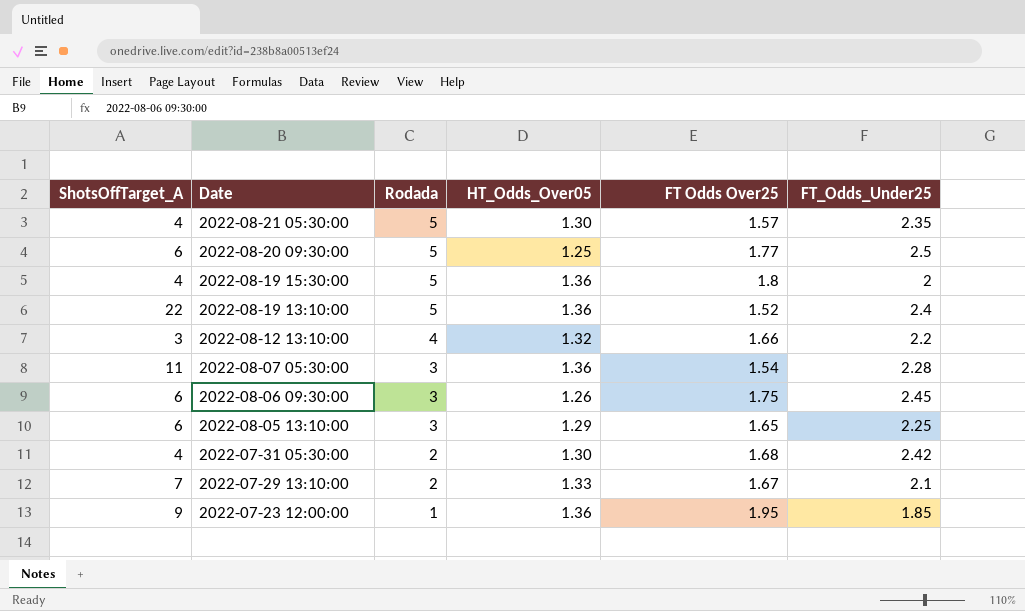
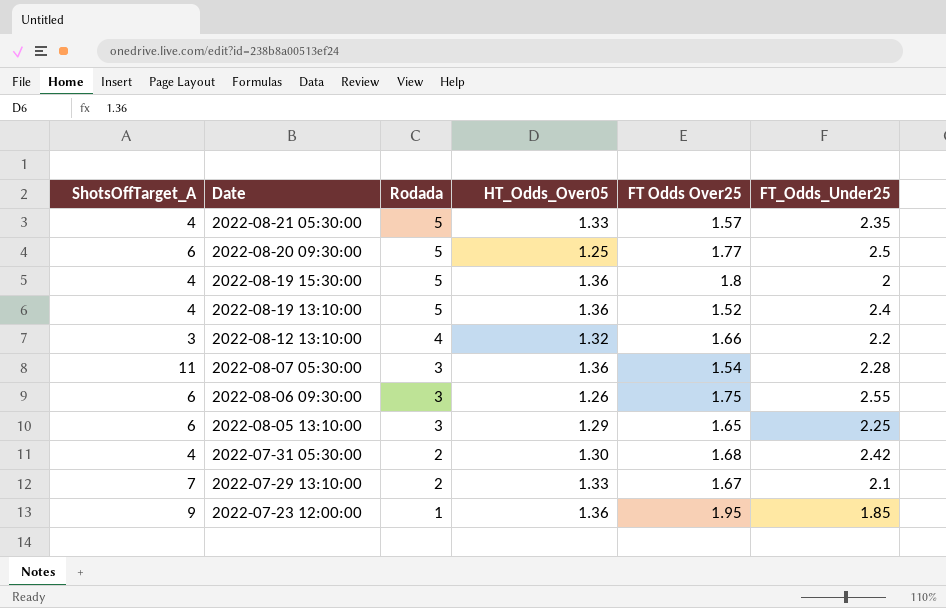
2022-08-21 05:30:00 | HT_Odds_Over05: 1.30 -> 1.33
2022-08-19 13:10:00 | ShotsOffTarget_A: 22 -> 4
2022-08-06 09:30:00 | FT_Odds_Under25: 2.45 -> 2.55

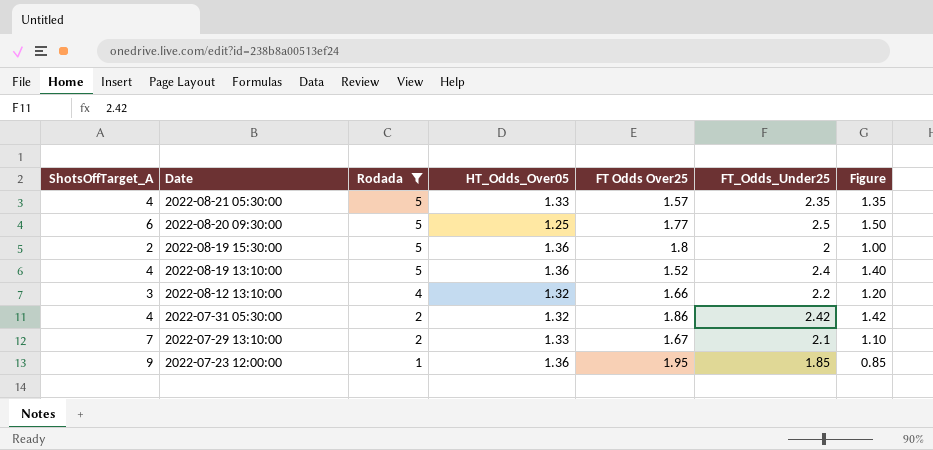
filter: none -> Rodada != 3
column Figure | formula: none -> [FT_Odds_Under25] - 1
2022-08-19 15:30:00 | ShotsOffTarget_A: 4 -> 2
2022-07-31 05:30:00 | HT_Odds_Over05: 1.30 -> 1.32
2022-07-31 05:30:00 | FT Odds Over25: 1.68 -> 1.86

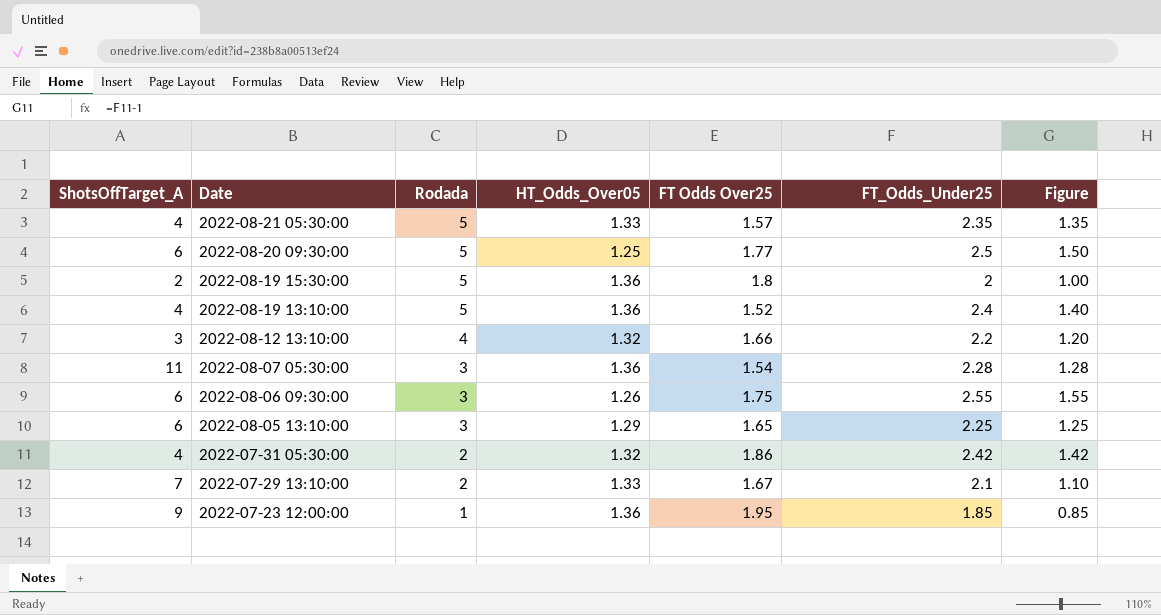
filter: Rodada != 3 -> none

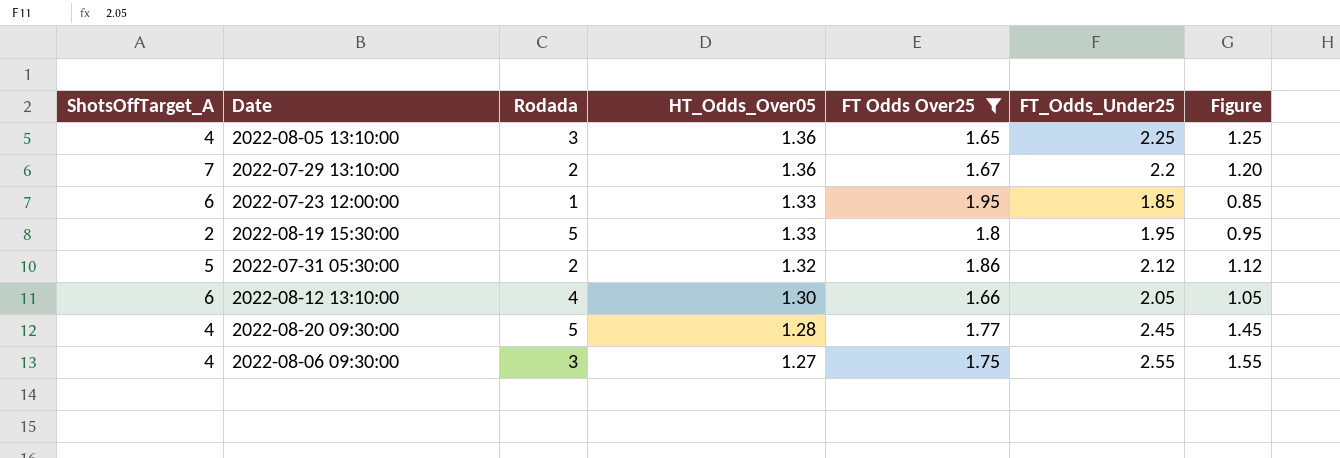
filter: none -> FT Odds Over25 >= 1.65
row order: Date descending -> HT_Odds_Over05 descending
2022-08-05 13:10:00 | ShotsOffTarget_A: 6 -> 4
2022-08-05 13:10:00 | HT_Odds_Over05: 1.29 -> 1.36
2022-07-29 13:10:00 | HT_Odds_Over05: 1.33 -> 1.36
2022-07-29 13:10:00 | FT_Odds_Under25: 2.1 -> 2.2
2022-07-29 13:10:00 | Figure: 1.10 -> 1.20
2022-07-23 12:00:00 | ShotsOffTarget_A: 9 -> 6
2022-07-23 12:00:00 | HT_Odds_Over05: 1.36 -> 1.33
2022-08-19 15:30:00 | HT_Odds_Over05: 1.36 -> 1.33
2022-08-19 15:30:00 | FT_Odds_Under25: 2 -> 1.95
2022-08-19 15:30:00 | Figure: 1.00 -> 0.95
2022-07-31 05:30:00 | ShotsOffTarget_A: 4 -> 5
2022-07-31 05:30:00 | FT_Odds_Under25: 2.42 -> 2.12
2022-07-31 05:30:00 | Figure: 1.42 -> 1.12
2022-08-12 13:10:00 | ShotsOffTarget_A: 3 -> 6
2022-08-12 13:10:00 | HT_Odds_Over05: 1.32 -> 1.30
2022-08-12 13:10:00 | FT_Odds_Under25: 2.2 -> 2.05
2022-08-12 13:10:00 | Figure: 1.20 -> 1.05
2022-08-20 09:30:00 | ShotsOffTarget_A: 6 -> 4
2022-08-20 09:30:00 | HT_Odds_Over05: 1.25 -> 1.28
2022-08-20 09:30:00 | FT_Odds_Under25: 2.5 -> 2.45
2022-08-20 09:30:00 | Figure: 1.50 -> 1.45
2022-08-06 09:30:00 | ShotsOffTarget_A: 6 -> 4
2022-08-06 09:30:00 | HT_Odds_Over05: 1.26 -> 1.27

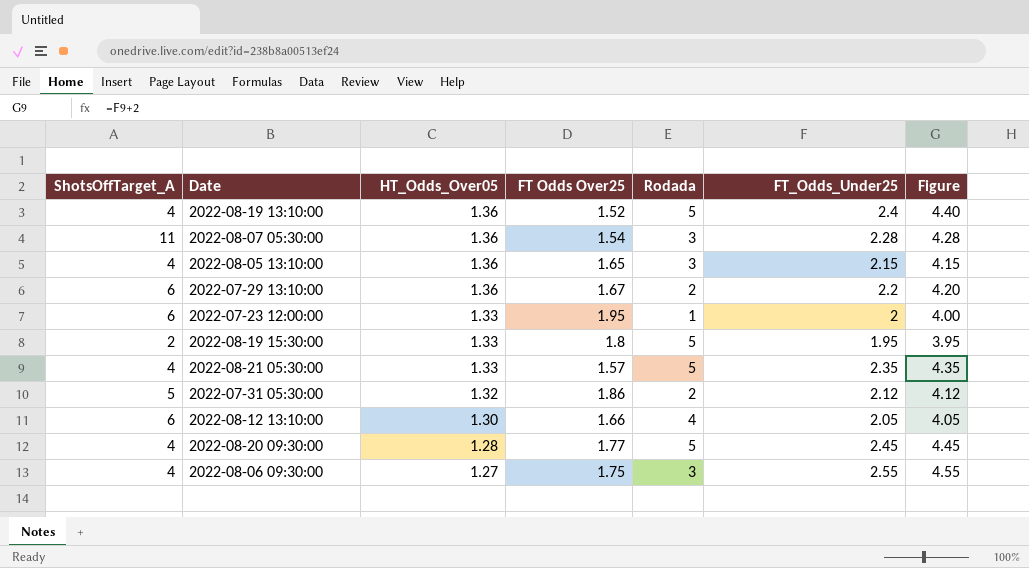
filter: FT Odds Over25 >= 1.65 -> none
column Rodada | position: 3 -> 5
column Figure | formula: [FT_Odds_Under25] - 1 -> [FT_Odds_Under25] + 2
2022-08-05 13:10:00 | FT_Odds_Under25: 2.25 -> 2.15
2022-07-29 13:10:00 | ShotsOffTarget_A: 7 -> 6
2022-07-23 12:00:00 | FT_Odds_Under25: 1.85 -> 2

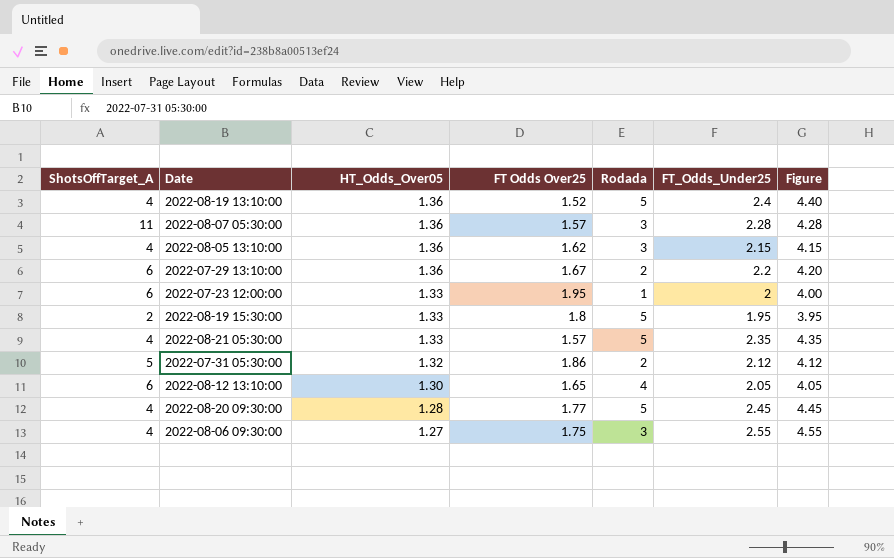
2022-08-07 05:30:00 | FT Odds Over25: 1.54 -> 1.57
2022-08-05 13:10:00 | FT Odds Over25: 1.65 -> 1.62
2022-08-12 13:10:00 | FT Odds Over25: 1.66 -> 1.65

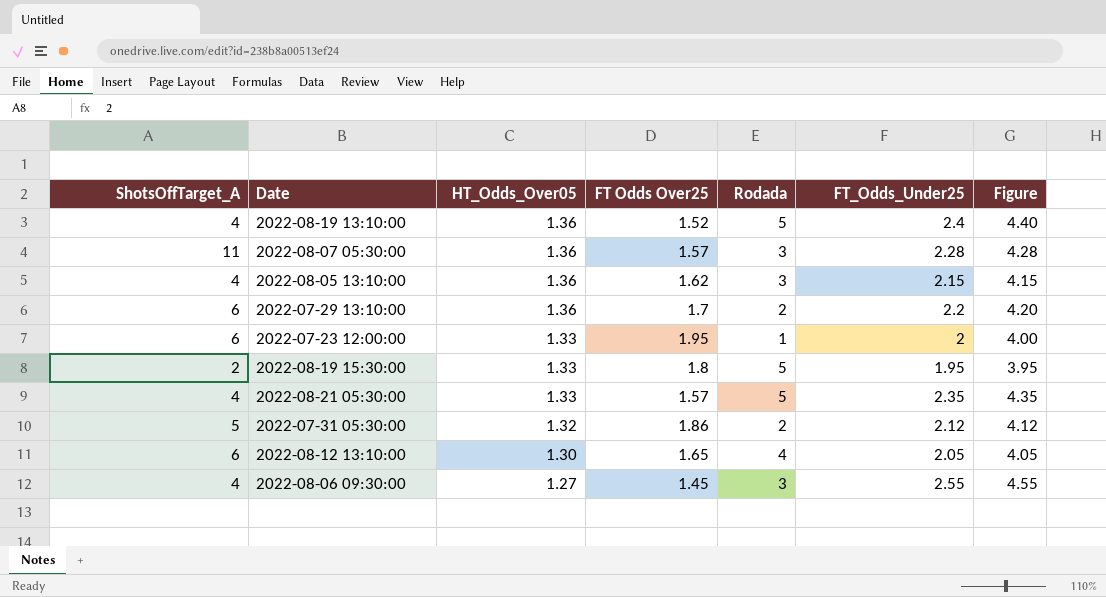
row 2022-08-20 09:30:00: 4 | 1.28 | 1.77 | 5 | 2.45 | 4.45 -> none
2022-07-29 13:10:00 | FT Odds Over25: 1.67 -> 1.7
2022-08-06 09:30:00 | FT Odds Over25: 1.75 -> 1.45

